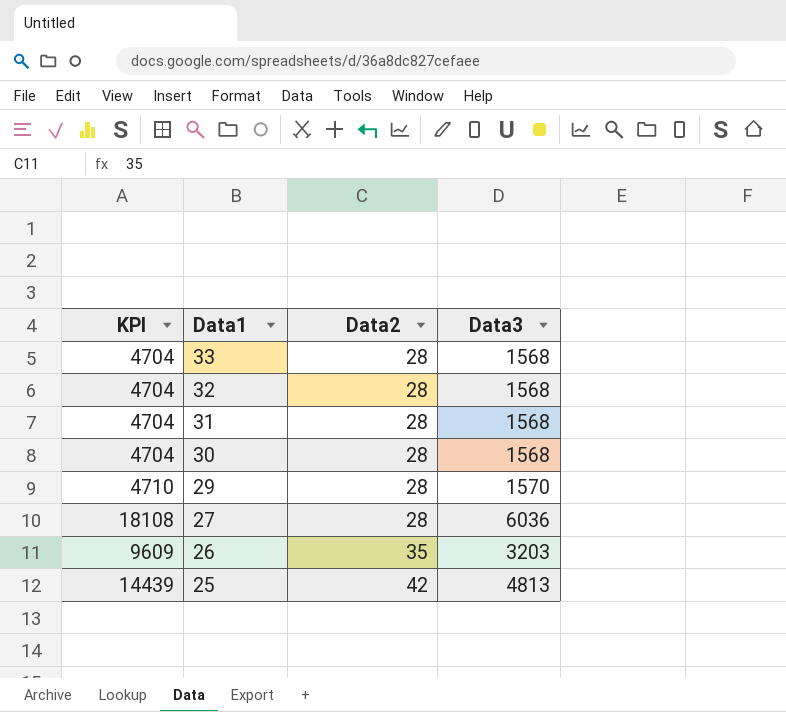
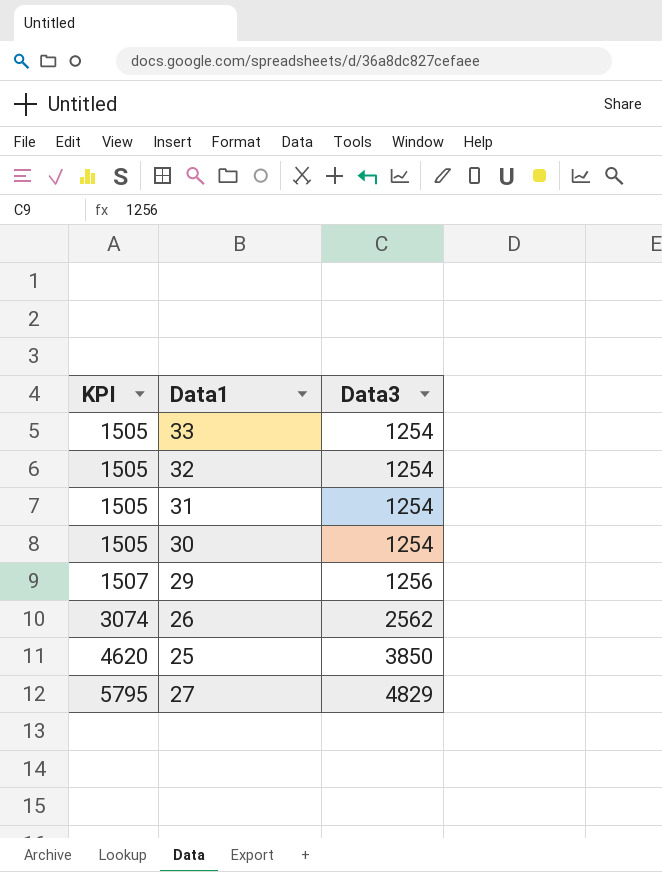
row order: Data1 descending -> KPI ascending
column Data2 | position: 3 -> none
column KPI | formula: [Data3] * 3 -> [Data3] * 1.2
33 | Data3: 1568 -> 1254
32 | Data3: 1568 -> 1254
31 | Data3: 1568 -> 1254
30 | Data3: 1568 -> 1254
29 | Data3: 1570 -> 1256
26 | Data3: 3203 -> 2562
25 | Data3: 4813 -> 3850
27 | Data3: 6036 -> 4829

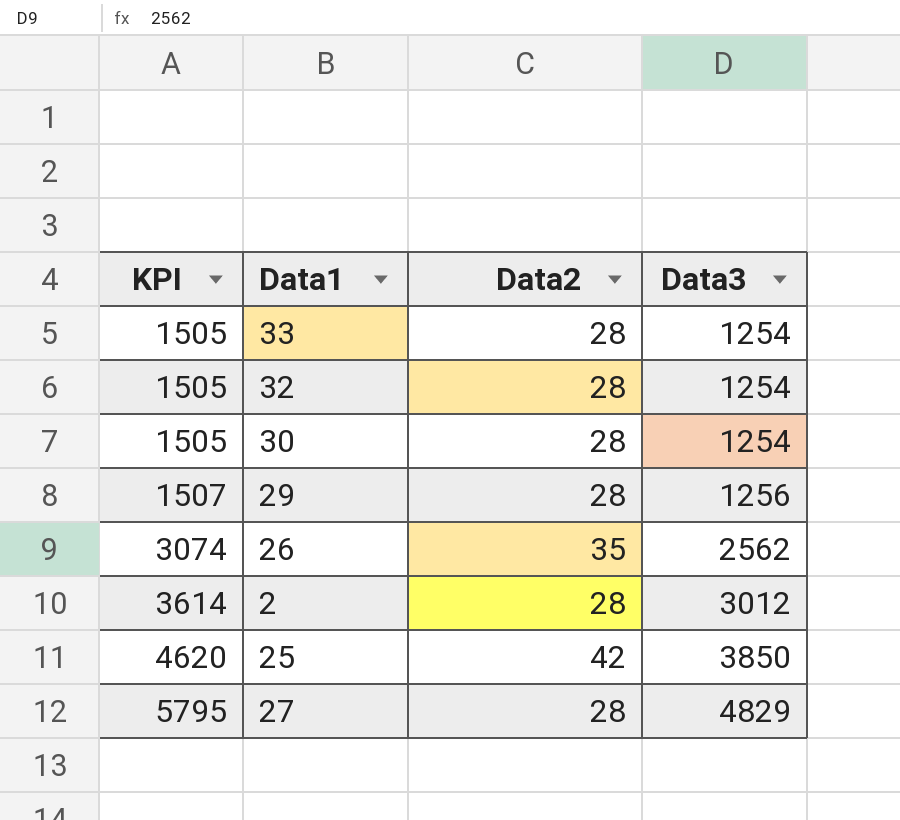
column Data2 | position: none -> 3
row 31: 1505 | 1254 -> none
row 2: none -> 3614 | 28 | 3012

